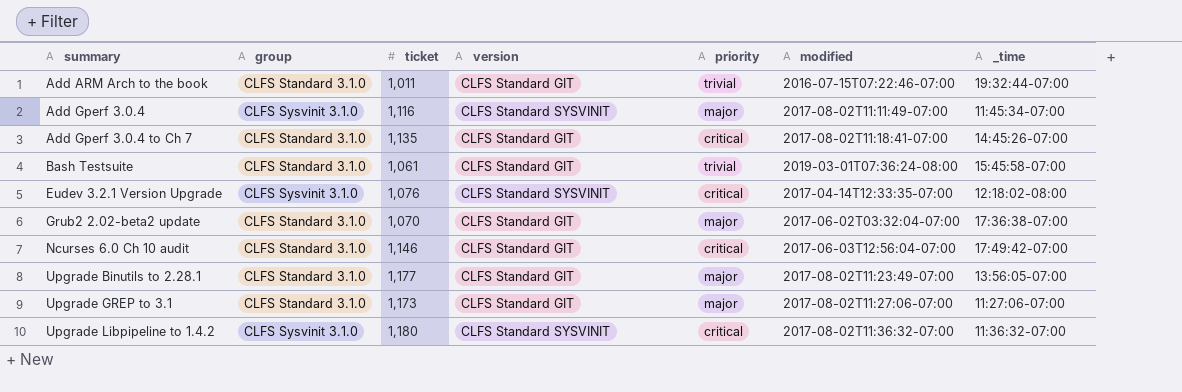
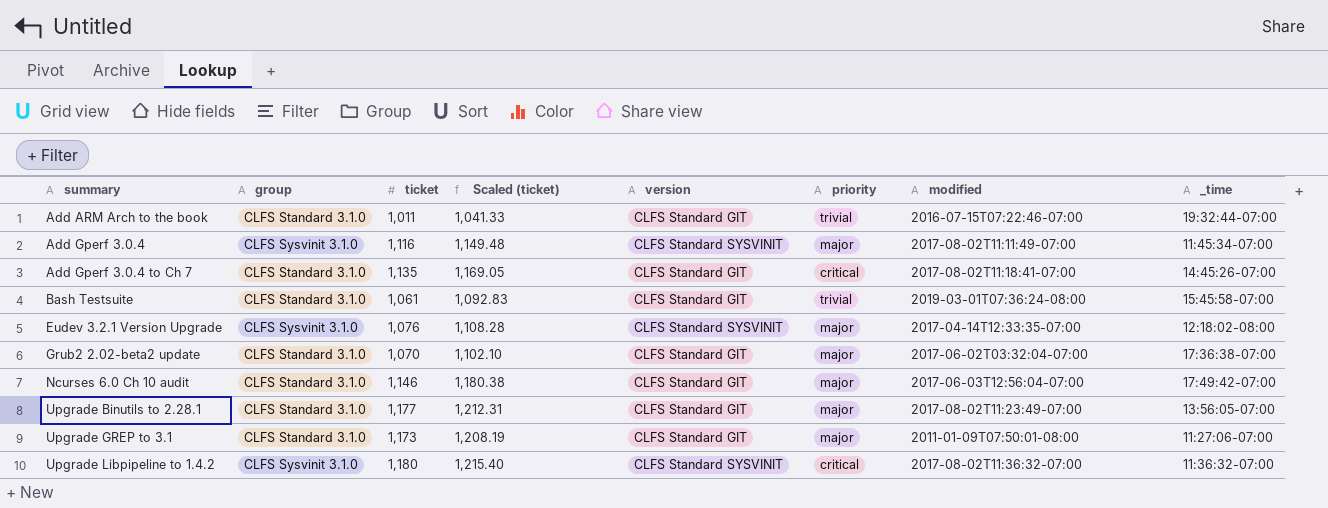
column Scaled (ticket) | formula: none -> [ticket] * 1.03
Eudev 3.2.1 Version Upgrade | priority: critical -> major
Ncurses 6.0 Ch 10 audit | priority: critical -> major
Upgrade GREP to 3.1 | modified: 2017-08-02T11:27:06-07:00 -> 2011-01-09T07:50:01-08:00

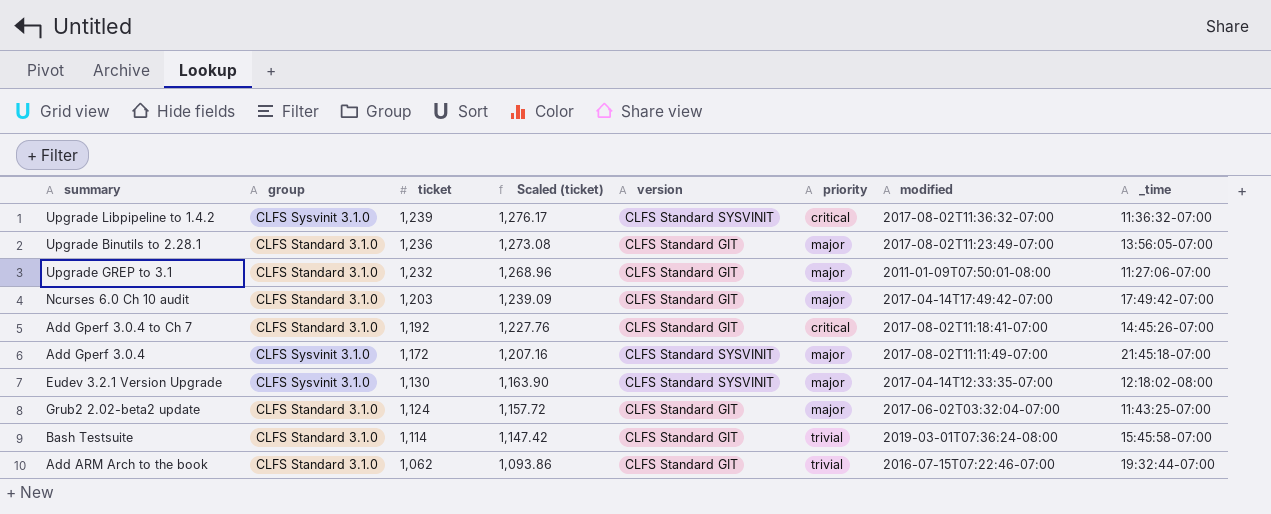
row order: summary ascending -> ticket descending
Upgrade Libpipeline to 1.4.2 | ticket: 1,180 -> 1,239
Upgrade Libpipeline to 1.4.2 | Scaled (ticket): 1,215.40 -> 1,276.17
Upgrade Binutils to 2.28.1 | ticket: 1,177 -> 1,236
Upgrade Binutils to 2.28.1 | Scaled (ticket): 1,212.31 -> 1,273.08
Upgrade GREP to 3.1 | ticket: 1,173 -> 1,232
Upgrade GREP to 3.1 | Scaled (ticket): 1,208.19 -> 1,268.96
Ncurses 6.0 Ch 10 audit | ticket: 1,146 -> 1,203
Ncurses 6.0 Ch 10 audit | Scaled (ticket): 1,180.38 -> 1,239.09
Ncurses 6.0 Ch 10 audit | modified: 2017-06-03T12:56:04-07:00 -> 2017-04-14T17:49:42-07:00
Add Gperf 3.0.4 to Ch 7 | ticket: 1,135 -> 1,192
Add Gperf 3.0.4 to Ch 7 | Scaled (ticket): 1,169.05 -> 1,227.76
Add Gperf 3.0.4 | ticket: 1,116 -> 1,172
Add Gperf 3.0.4 | Scaled (ticket): 1,149.48 -> 1,207.16
Add Gperf 3.0.4 | _time: 11:45:34-07:00 -> 21:45:18-07:00
Eudev 3.2.1 Version Upgrade | ticket: 1,076 -> 1,130
Eudev 3.2.1 Version Upgrade | Scaled (ticket): 1,108.28 -> 1,163.90
Grub2 2.02-beta2 update | ticket: 1,070 -> 1,124
Grub2 2.02-beta2 update | Scaled (ticket): 1,102.10 -> 1,157.72
Grub2 2.02-beta2 update | _time: 17:36:38-07:00 -> 11:43:25-07:00
Bash Testsuite | ticket: 1,061 -> 1,114
Bash Testsuite | Scaled (ticket): 1,092.83 -> 1,147.42
Add ARM Arch to the book | ticket: 1,011 -> 1,062
Add ARM Arch to the book | Scaled (ticket): 1,041.33 -> 1,093.86

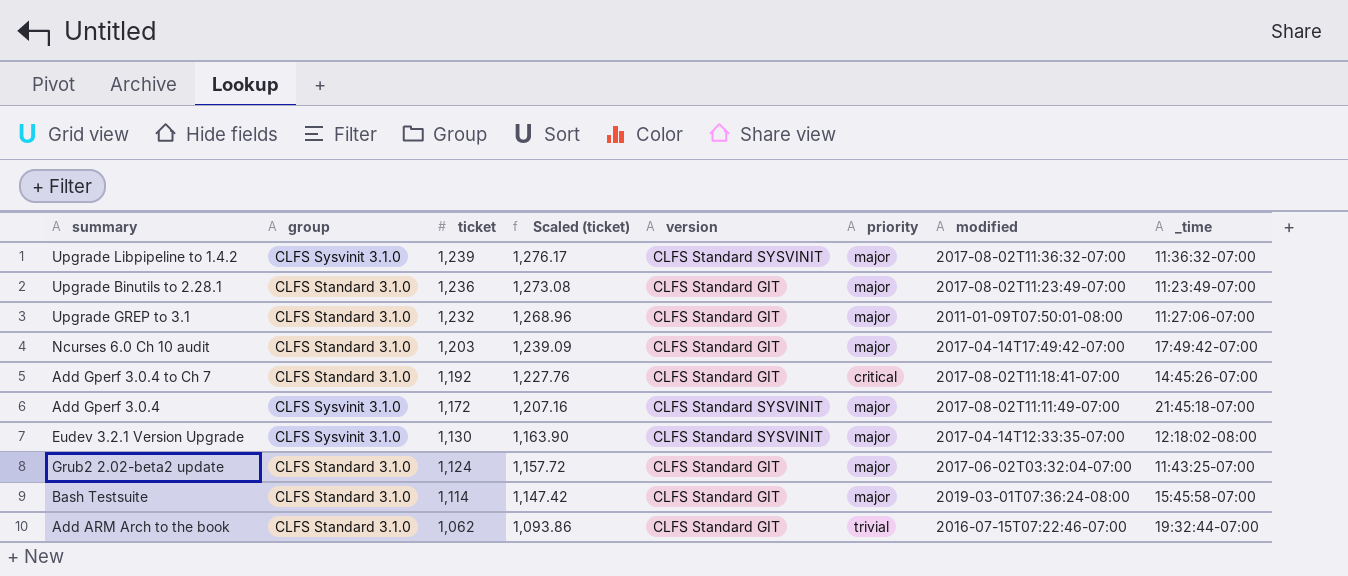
Upgrade Libpipeline to 1.4.2 | priority: critical -> major
Upgrade Binutils to 2.28.1 | _time: 13:56:05-07:00 -> 11:23:49-07:00
Bash Testsuite | priority: trivial -> major

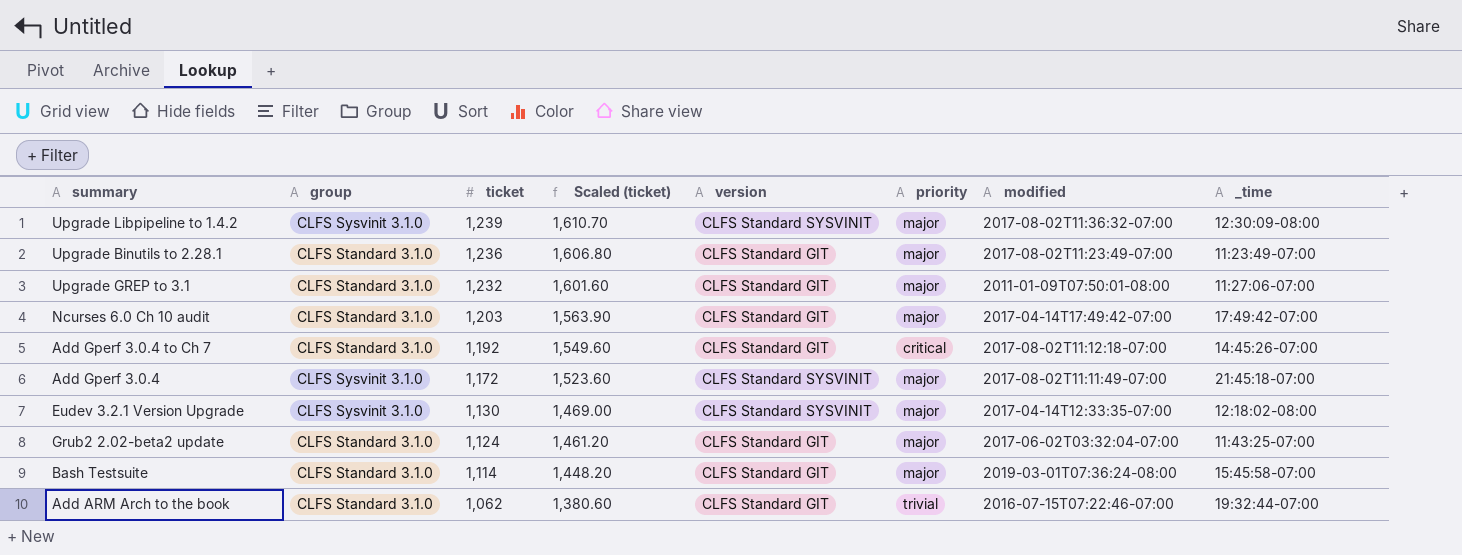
column Scaled (ticket) | formula: [ticket] * 1.03 -> [ticket] * 1.3
Upgrade Libpipeline to 1.4.2 | _time: 11:36:32-07:00 -> 12:30:09-08:00
Add Gperf 3.0.4 to Ch 7 | modified: 2017-08-02T11:18:41-07:00 -> 2017-08-02T11:12:18-07:00

